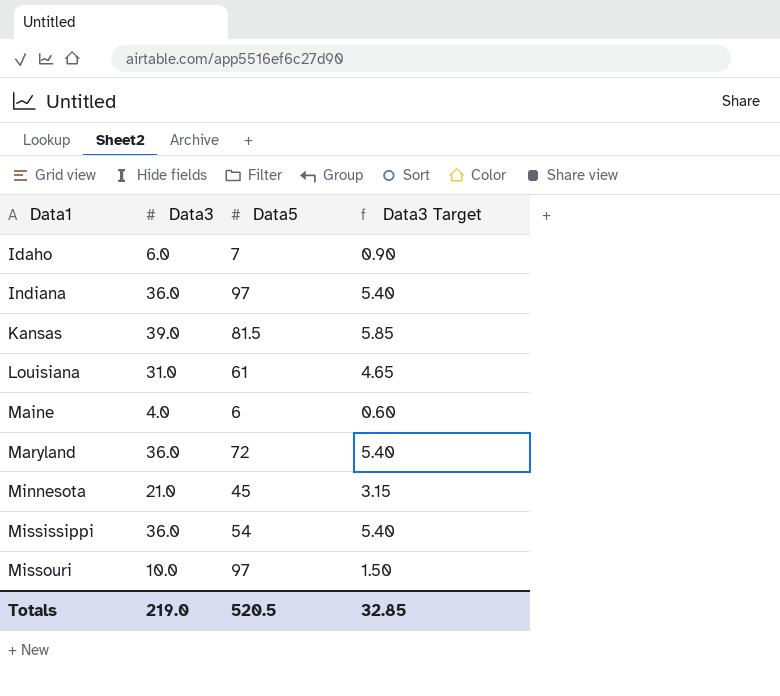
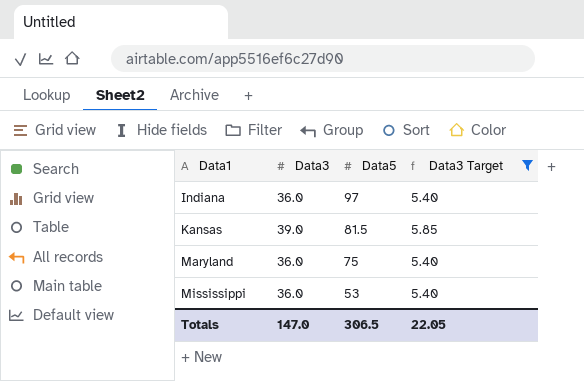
filter: none -> Data3 Target >= 5.40
Maryland | Data5: 72 -> 75
Mississippi | Data5: 54 -> 53
Totals | Data3: 219.0 -> 147.0
Totals | Data5: 520.5 -> 306.5
Totals | Data3 Target: 32.85 -> 22.05

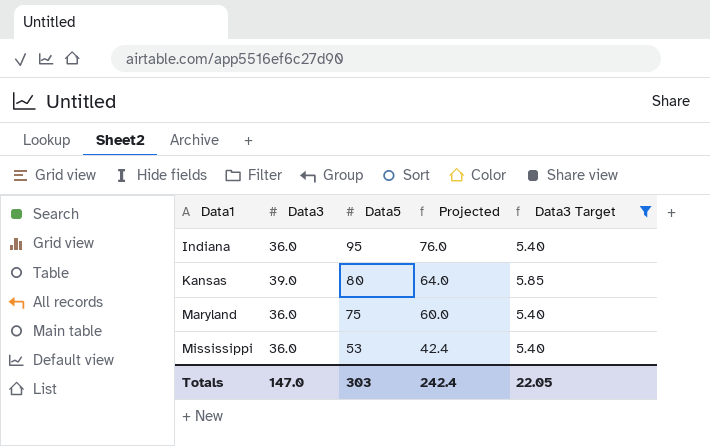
column Projected | formula: none -> [Data5] * 0.8
Indiana | Data5: 97 -> 95
Kansas | Data5: 81.5 -> 80
Totals | Data5: 306.5 -> 303

